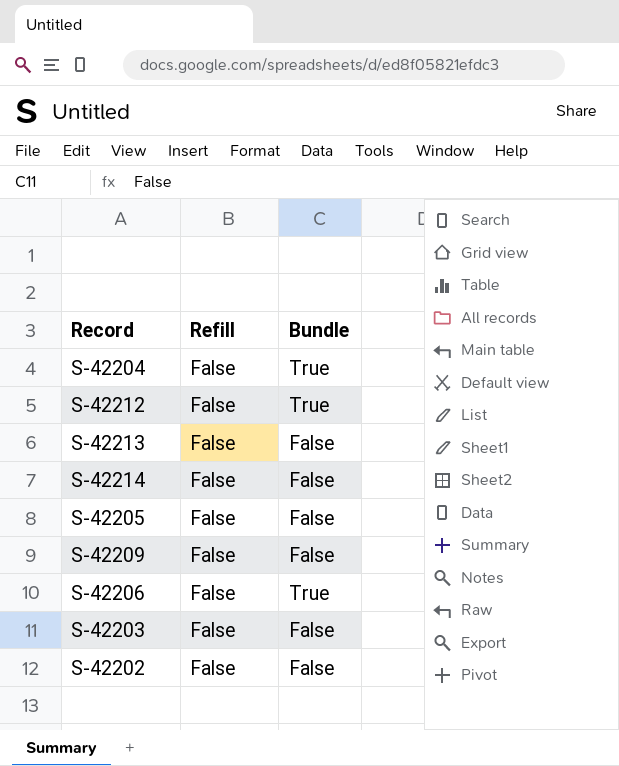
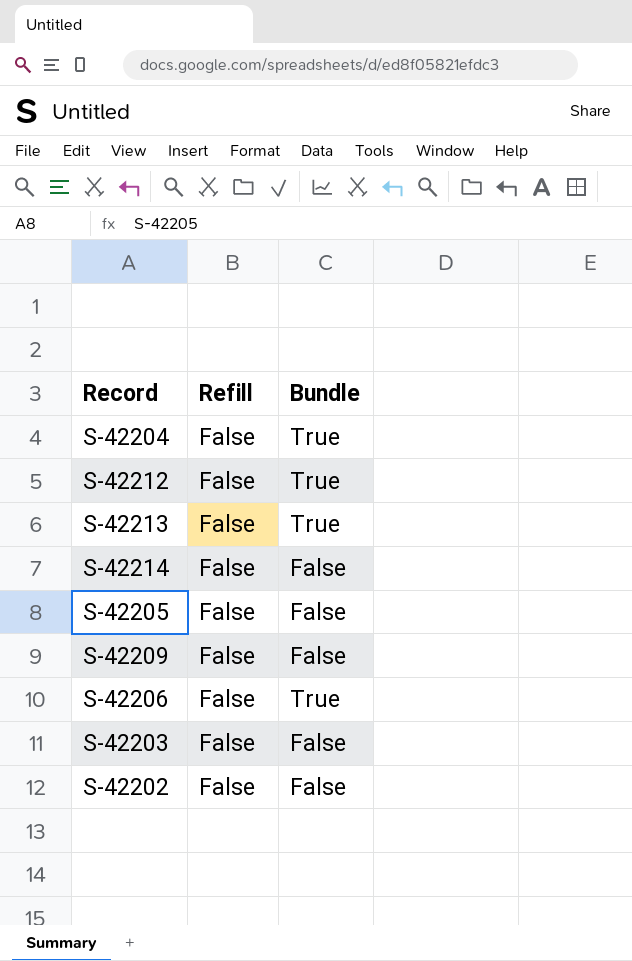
S-42213 | Bundle: False -> True

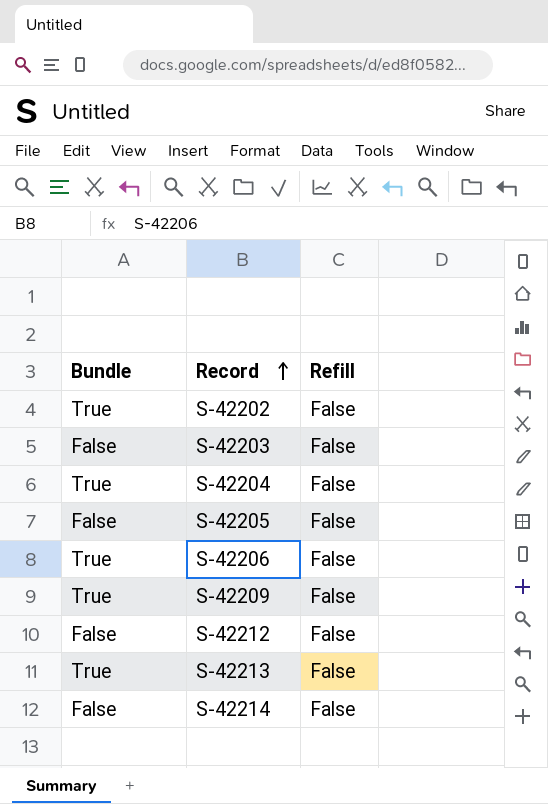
row order: none -> Record ascending
column Bundle | position: 3 -> 1
S-42202 | Bundle: False -> True
S-42209 | Bundle: False -> True
S-42212 | Bundle: True -> False

